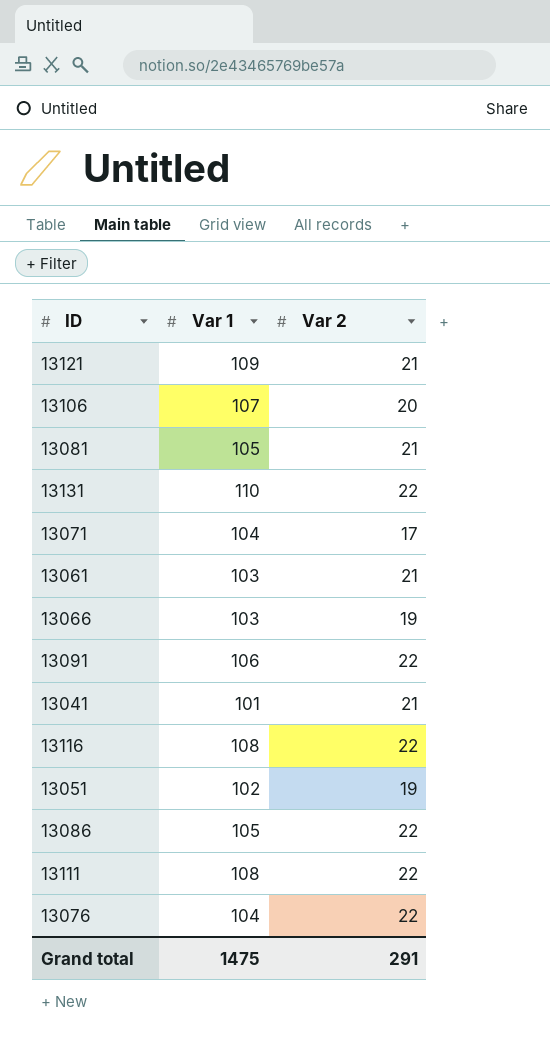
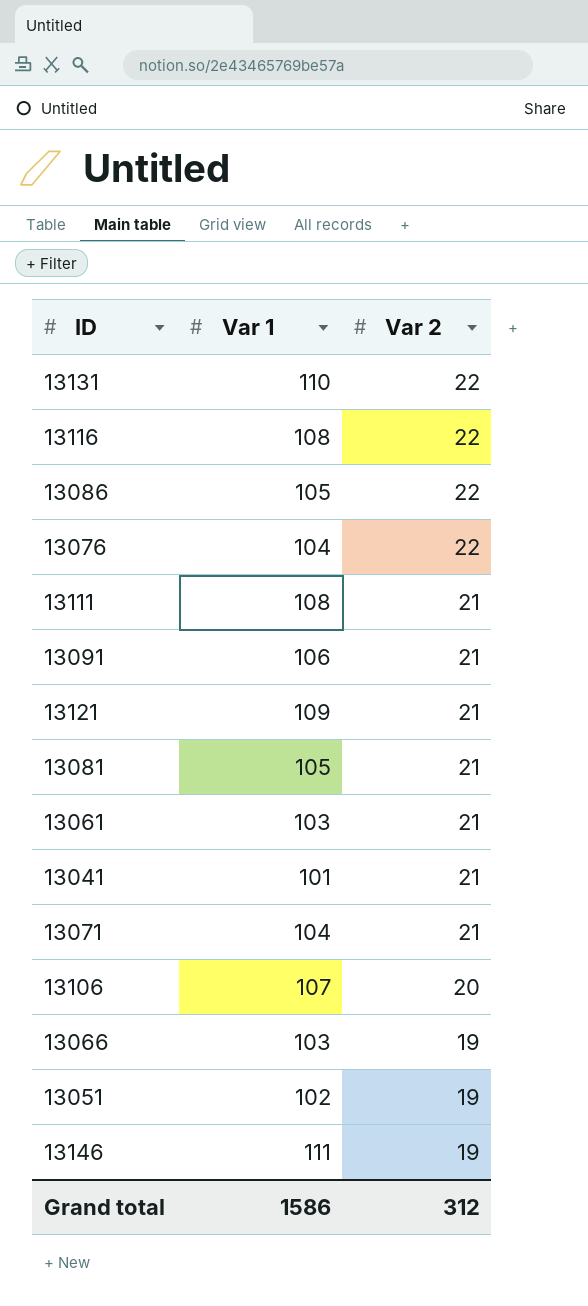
row order: none -> Var 2 descending
13111 | Var 2: 22 -> 21
13091 | Var 2: 22 -> 21
13071 | Var 2: 17 -> 21
row 13146: none -> 111 | 19
Grand total | Var 1: 1475 -> 1586
Grand total | Var 2: 291 -> 312

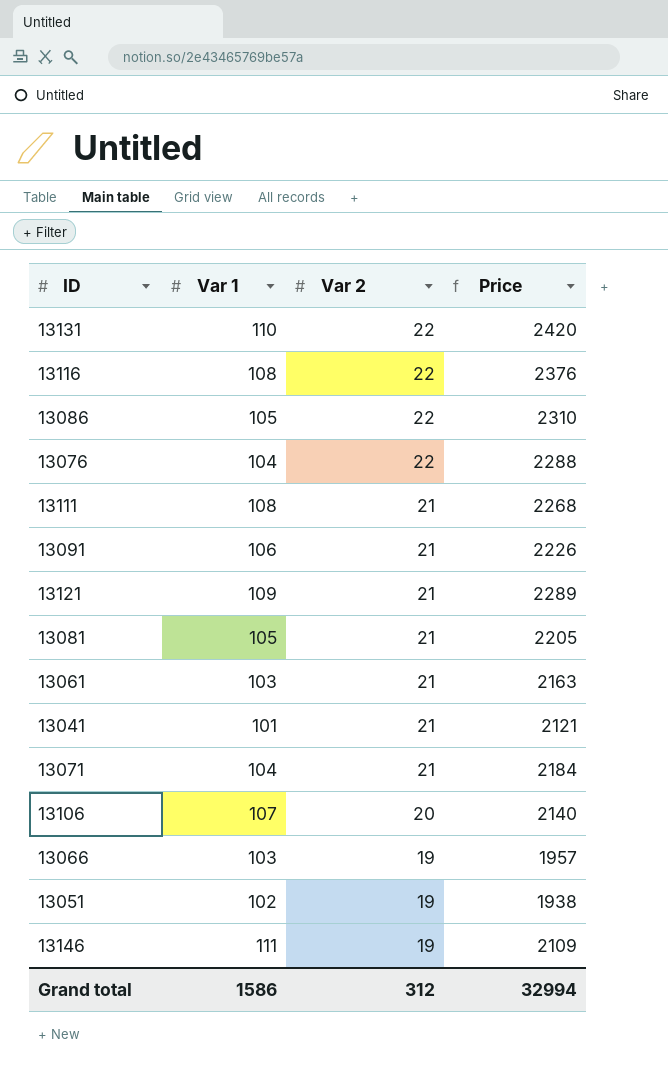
column Price | formula: none -> [Var 1] * [Var 2]

